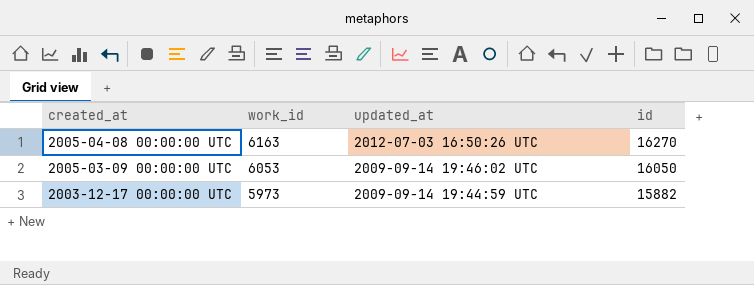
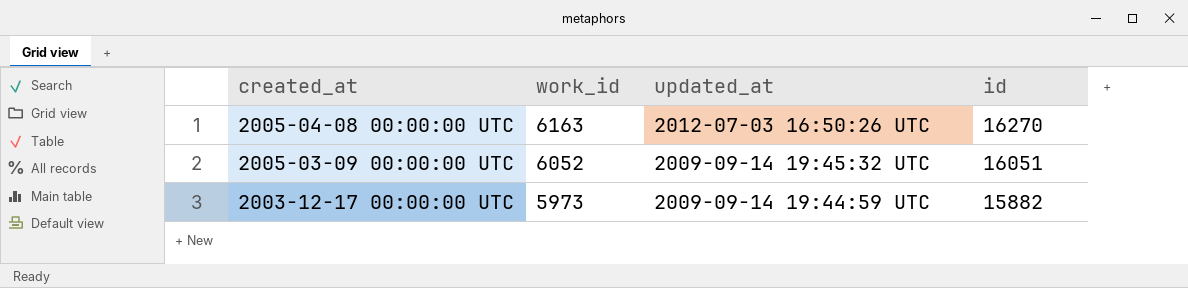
2005-03-09 00:00:00 UTC | work_id: 6053 -> 6052
2005-03-09 00:00:00 UTC | updated_at: 2009-09-14 19:46:02 UTC -> 2009-09-14 19:45:32 UTC
2005-03-09 00:00:00 UTC | id: 16050 -> 16051

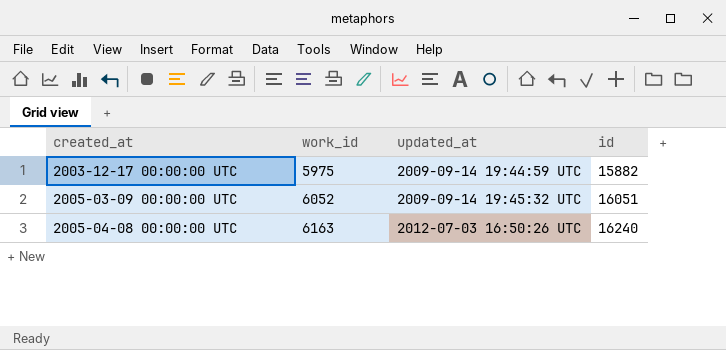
row order: created_at descending -> created_at ascending
2003-12-17 00:00:00 UTC | work_id: 5973 -> 5975
2005-04-08 00:00:00 UTC | id: 16270 -> 16240

